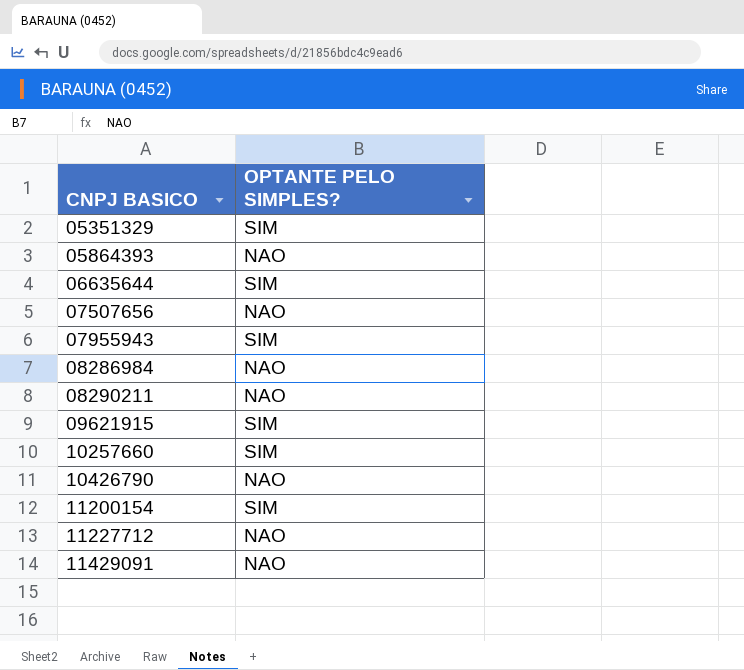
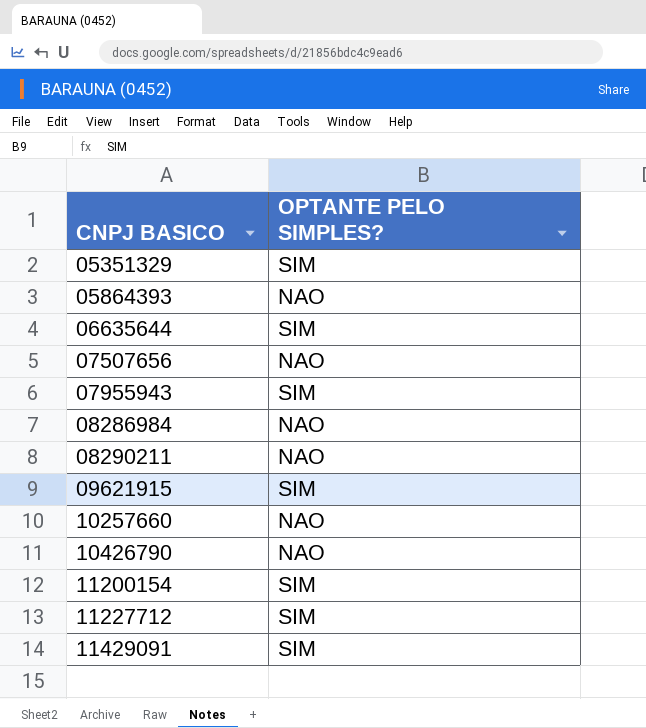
10257660 | OPTANTE PELO SIMPLES?: SIM -> NAO
11227712 | OPTANTE PELO SIMPLES?: NAO -> SIM
11429091 | OPTANTE PELO SIMPLES?: NAO -> SIM

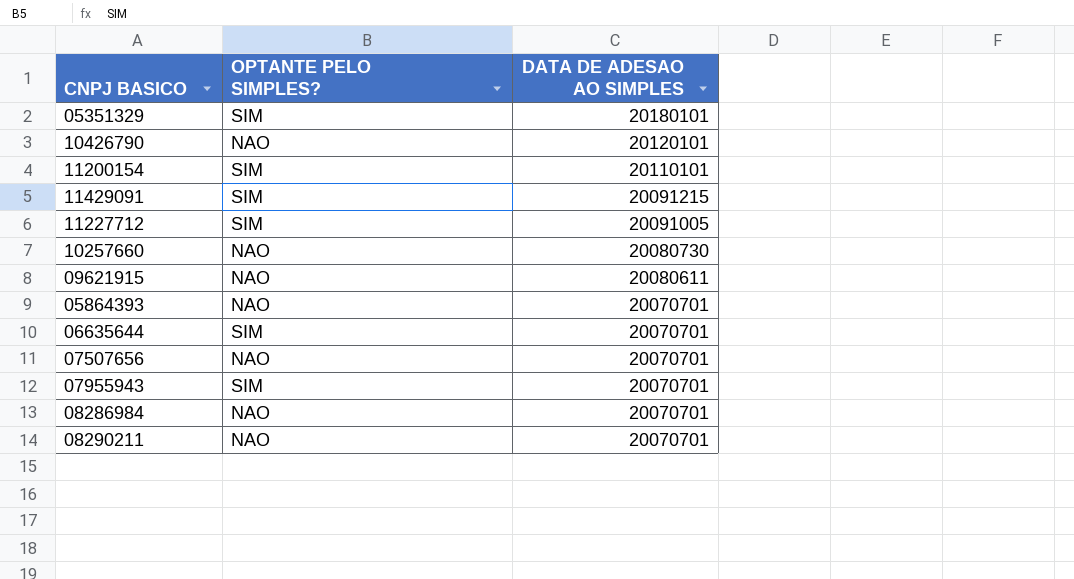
row order: CNPJ BASICO ascending -> DATA DE ADESAO AO SIMPLES descending
column DATA DE ADESAO AO SIMPLES | position: none -> 3
09621915 | OPTANTE PELO SIMPLES?: SIM -> NAO

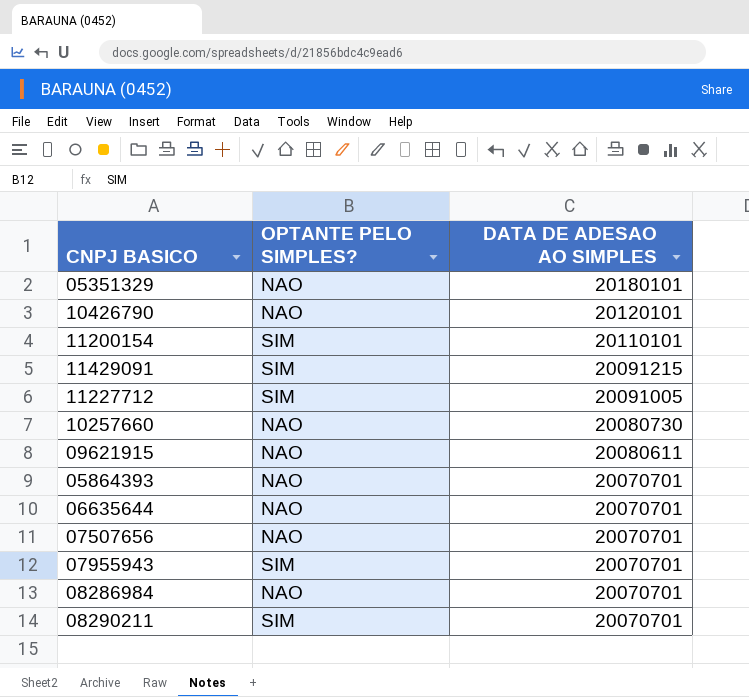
05351329 | OPTANTE PELO SIMPLES?: SIM -> NAO
06635644 | OPTANTE PELO SIMPLES?: SIM -> NAO
08290211 | OPTANTE PELO SIMPLES?: NAO -> SIM

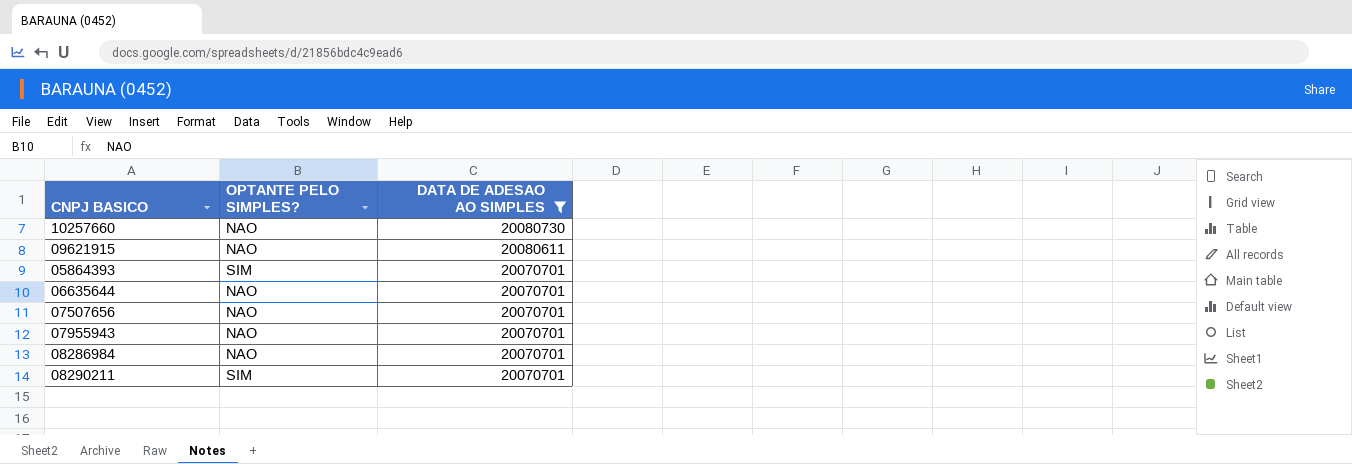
filter: none -> DATA DE ADESAO AO SIMPLES <= 20080730
05864393 | OPTANTE PELO SIMPLES?: NAO -> SIM
07955943 | OPTANTE PELO SIMPLES?: SIM -> NAO

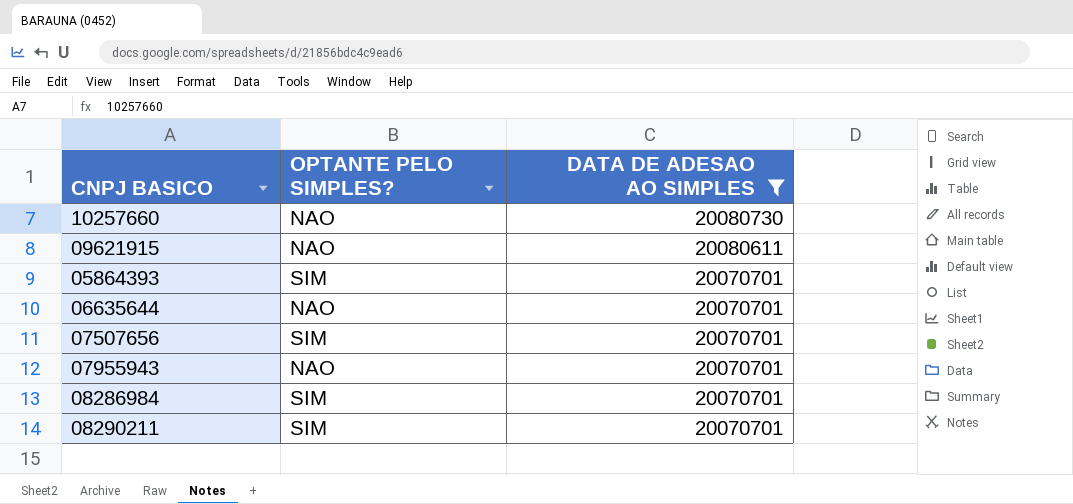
07507656 | OPTANTE PELO SIMPLES?: NAO -> SIM
08286984 | OPTANTE PELO SIMPLES?: NAO -> SIM

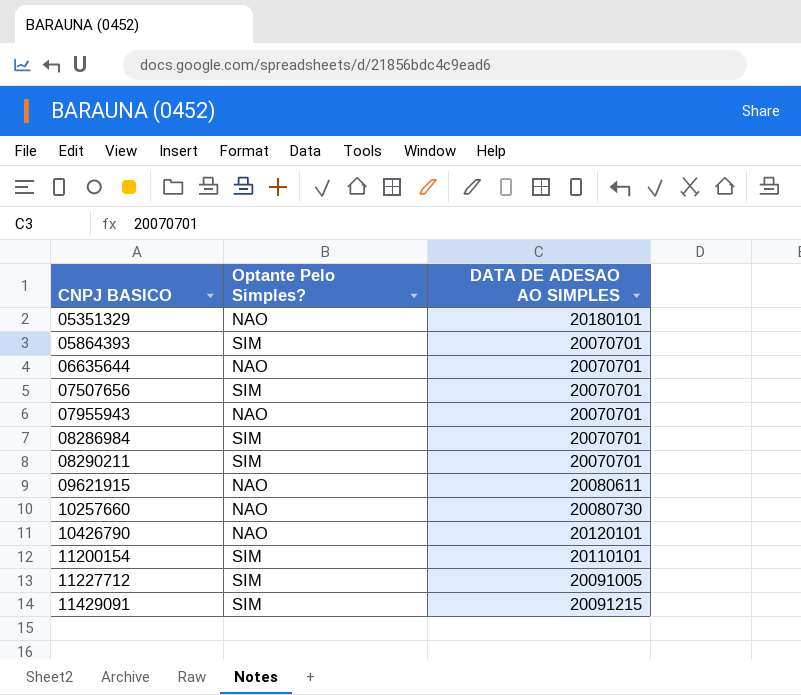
filter: DATA DE ADESAO AO SIMPLES <= 20080730 -> none
row order: DATA DE ADESAO AO SIMPLES descending -> CNPJ BASICO ascending
column name: OPTANTE PELO SIMPLES? -> Optante Pelo Simples?

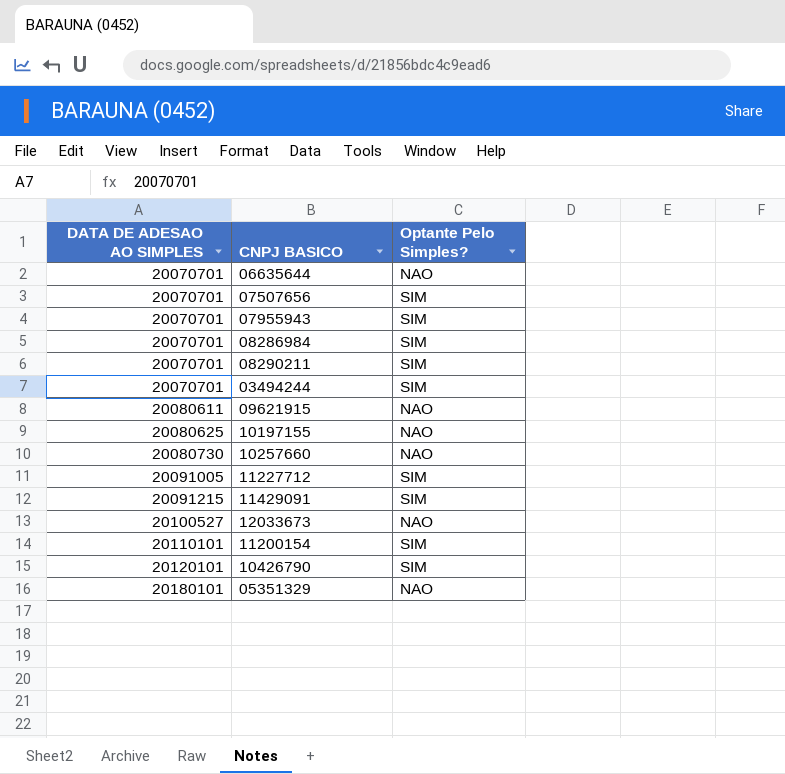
row order: CNPJ BASICO ascending -> DATA DE ADESAO AO SIMPLES ascending
column DATA DE ADESAO AO SIMPLES | position: 3 -> 1
row 05864393: SIM | 20070701 -> none
07955943 | Optante Pelo Simples?: NAO -> SIM
row 03494244: none -> 20070701 | SIM
row 10197155: none -> 20080625 | NAO
row 12033673: none -> 20100527 | NAO
10426790 | Optante Pelo Simples?: NAO -> SIM

